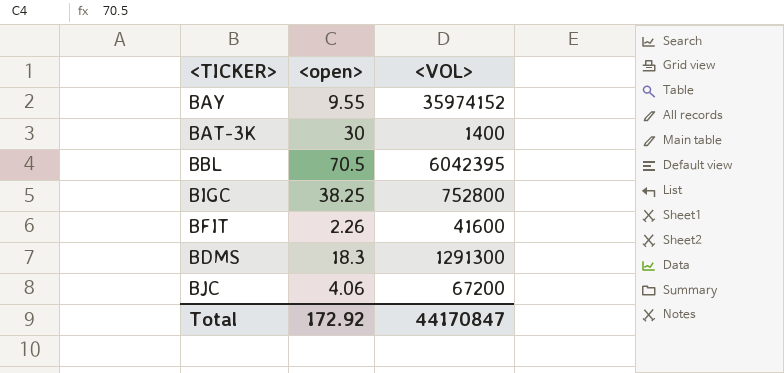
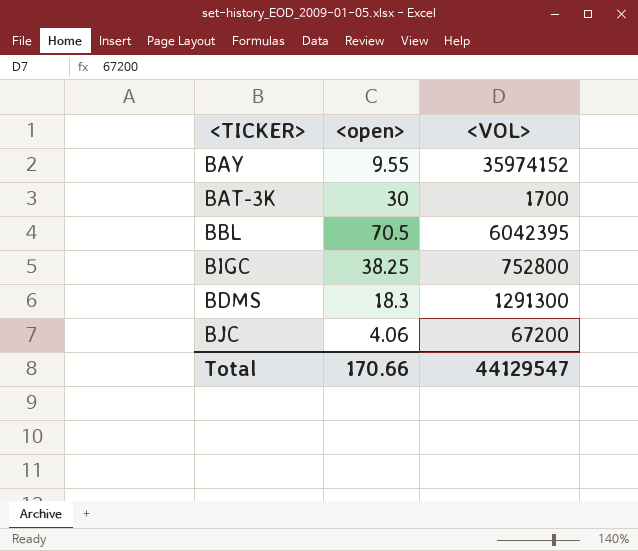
row BFIT: 2.26 | 41600 -> none
BAT-3K | <VOL>: 1400 -> 1700
Total | <open>: 172.92 -> 170.66
Total | <VOL>: 44170847 -> 44129547

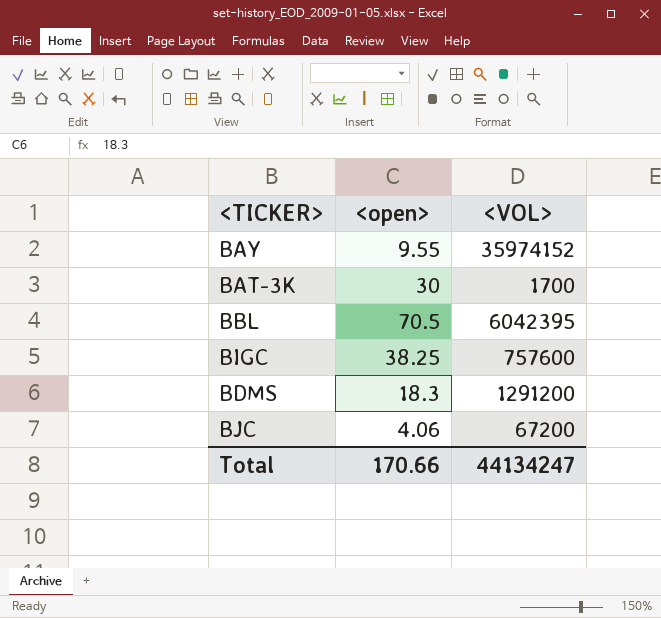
BIGC | <VOL>: 752800 -> 757600
BDMS | <VOL>: 1291300 -> 1291200
Total | <VOL>: 44129547 -> 44134247

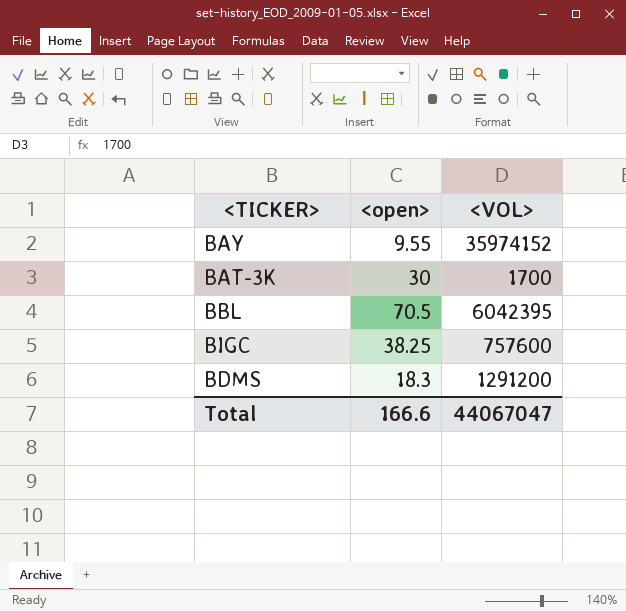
row BJC: 4.06 | 67200 -> none
Total | <open>: 170.66 -> 166.6
Total | <VOL>: 44134247 -> 44067047

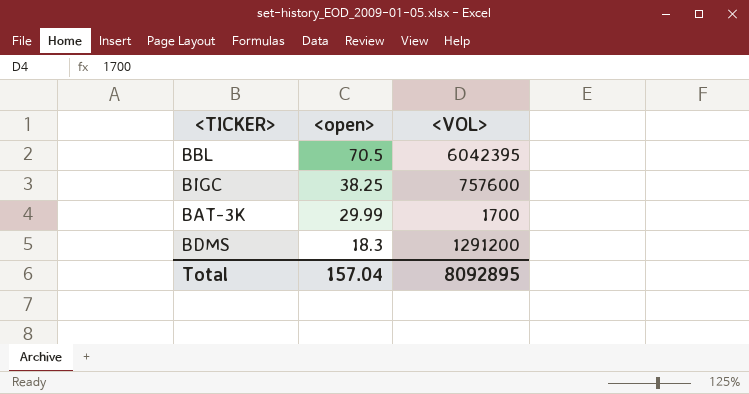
row order: none -> <open> descending
row BAY: 9.55 | 35974152 -> none
BAT-3K | <open>: 30 -> 29.99
Total | <open>: 166.6 -> 157.04
Total | <VOL>: 44067047 -> 8092895

